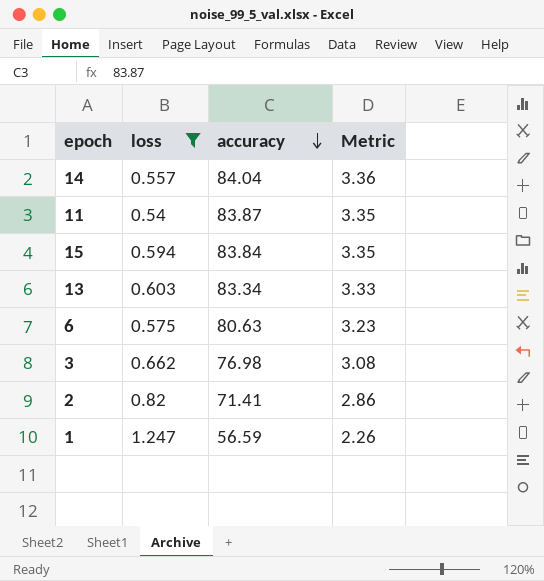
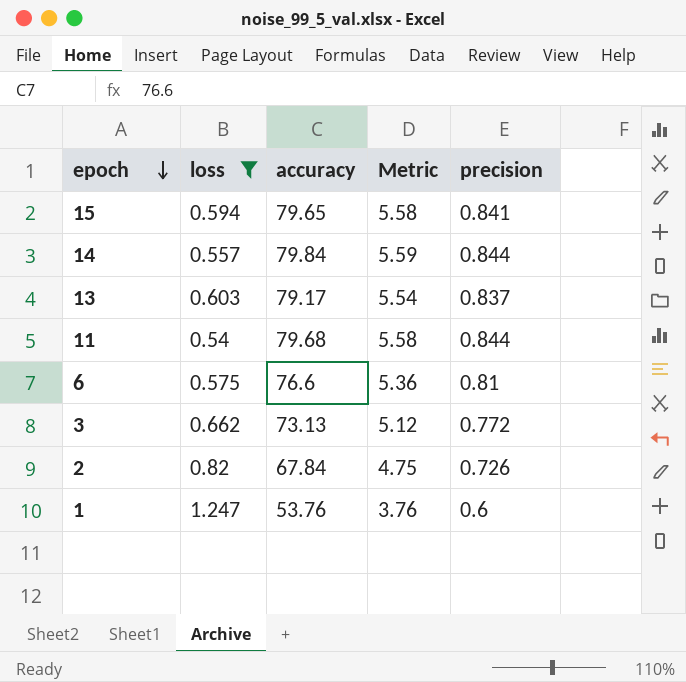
row order: accuracy descending -> epoch descending
column Metric | formula: [accuracy] * 0.04 -> [accuracy] * 0.07
column precision | position: none -> 5
15 | accuracy: 83.84 -> 79.65
14 | accuracy: 84.04 -> 79.84
13 | accuracy: 83.34 -> 79.17
11 | accuracy: 83.87 -> 79.68
6 | accuracy: 80.63 -> 76.6
3 | accuracy: 76.98 -> 73.13
2 | accuracy: 71.41 -> 67.84
1 | accuracy: 56.59 -> 53.76

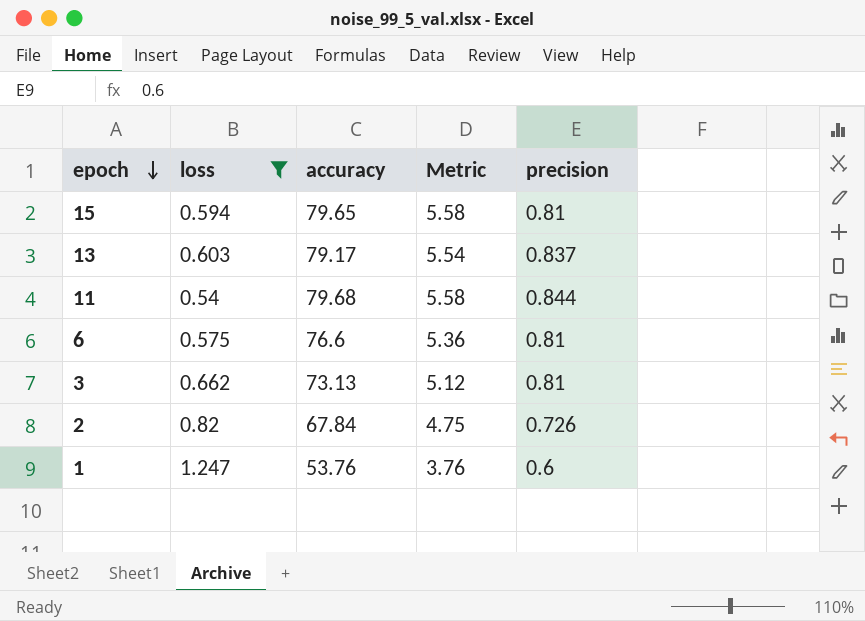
row 14: 0.557 | 79.84 | 5.59 | 0.844 -> none
15 | precision: 0.841 -> 0.81
3 | precision: 0.772 -> 0.81

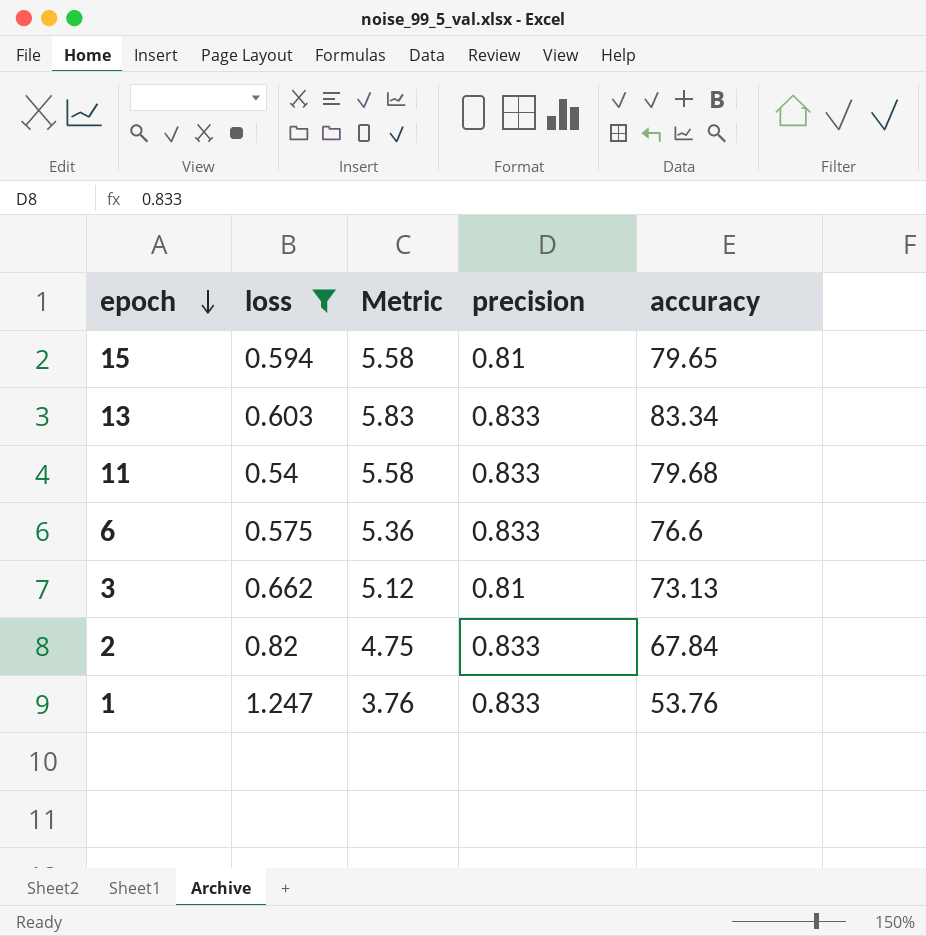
column accuracy | position: 3 -> 5
13 | Metric: 5.54 -> 5.83
13 | precision: 0.837 -> 0.833
13 | accuracy: 79.17 -> 83.34
11 | precision: 0.844 -> 0.833
6 | precision: 0.81 -> 0.833
2 | precision: 0.726 -> 0.833
1 | precision: 0.6 -> 0.833

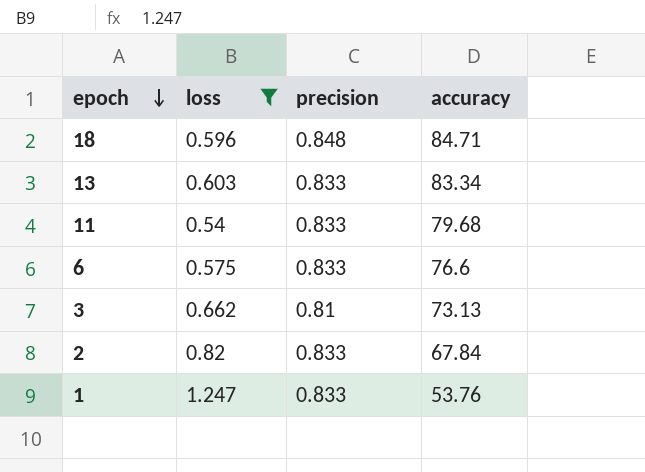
column Metric | formula: [accuracy] * 0.07 -> none
row 15: 0.594 | 5.58 | 0.81 | 79.65 -> none
row 18: none -> 0.596 | 0.848 | 84.71

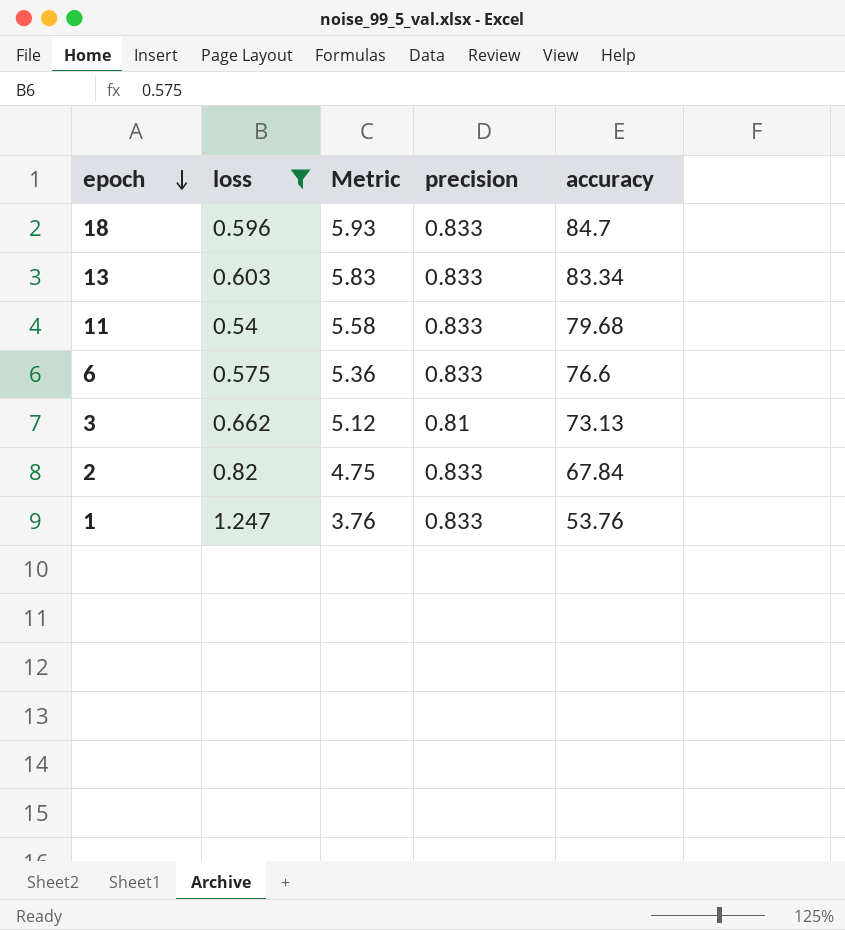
column Metric | formula: none -> [accuracy] * 0.07
18 | precision: 0.848 -> 0.833
18 | accuracy: 84.71 -> 84.7

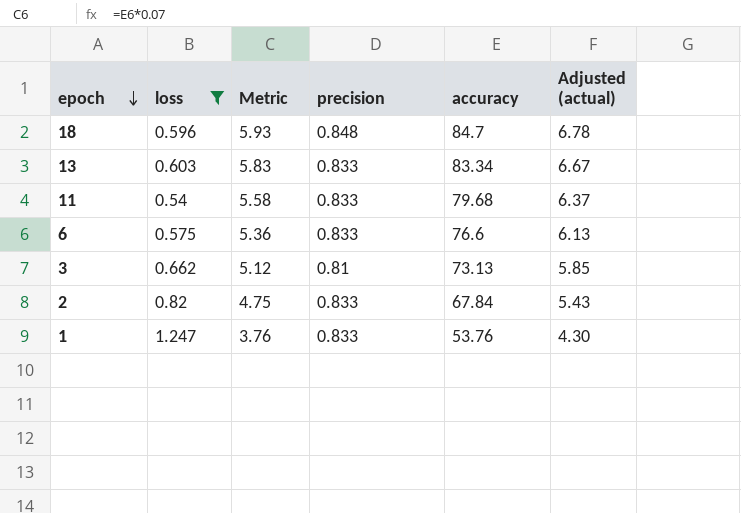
column Adjusted (actual) | formula: none -> [accuracy] * 0.08
18 | precision: 0.833 -> 0.848

